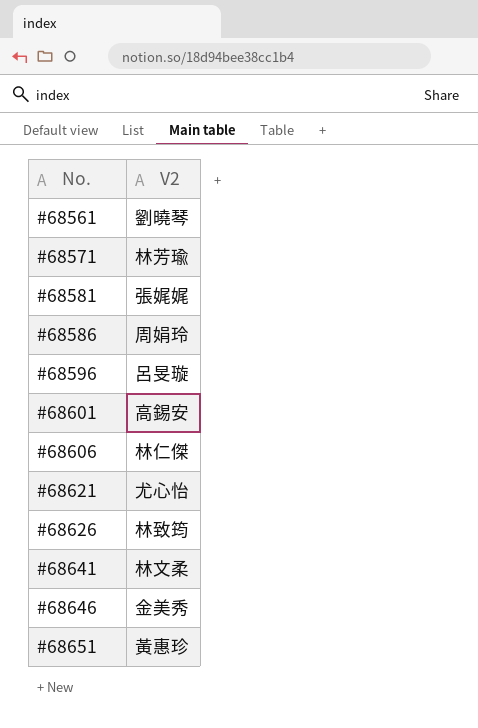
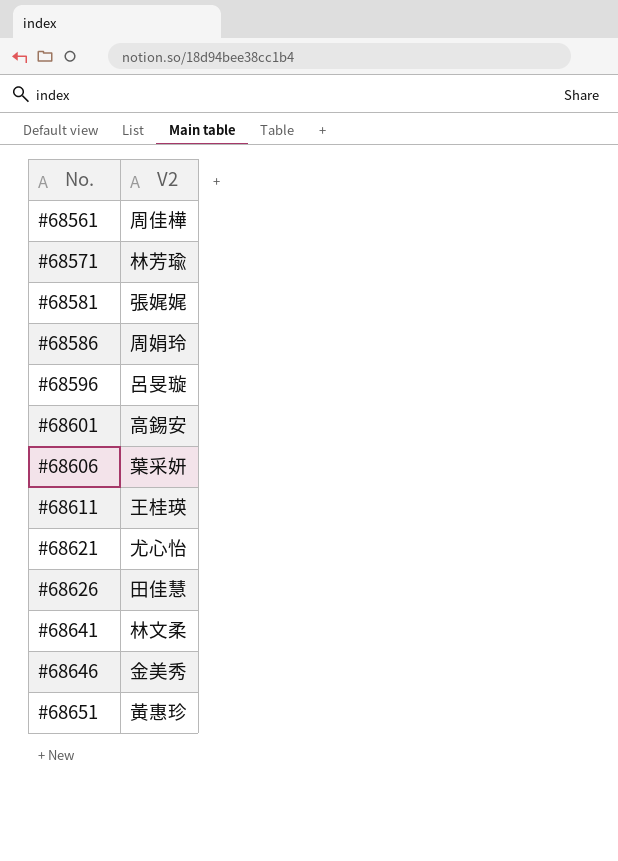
#68561 | V2: 劉曉琴 -> 周佳樺
#68606 | V2: 林仁傑 -> 葉采妍
row #68611: none -> 王桂瑛
#68626 | V2: 林致筠 -> 田佳慧

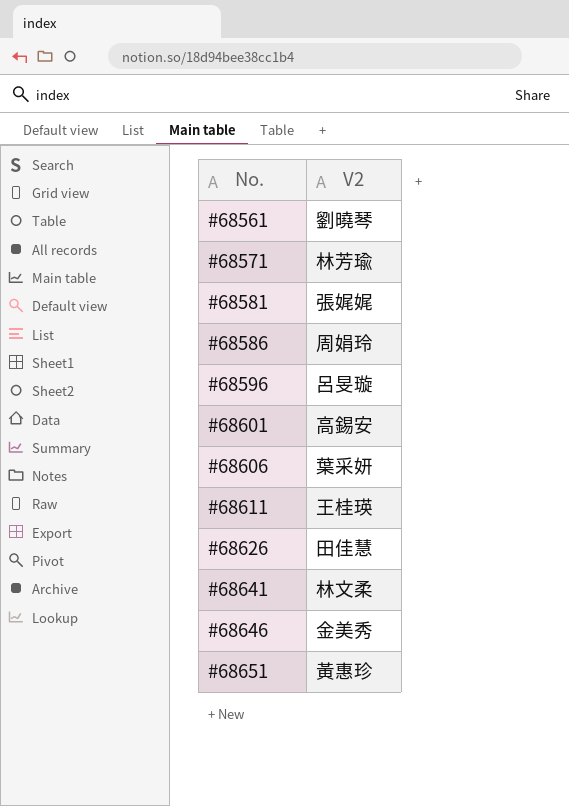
row #68621: 尤心怡 -> none
#68561 | V2: 周佳樺 -> 劉曉琴

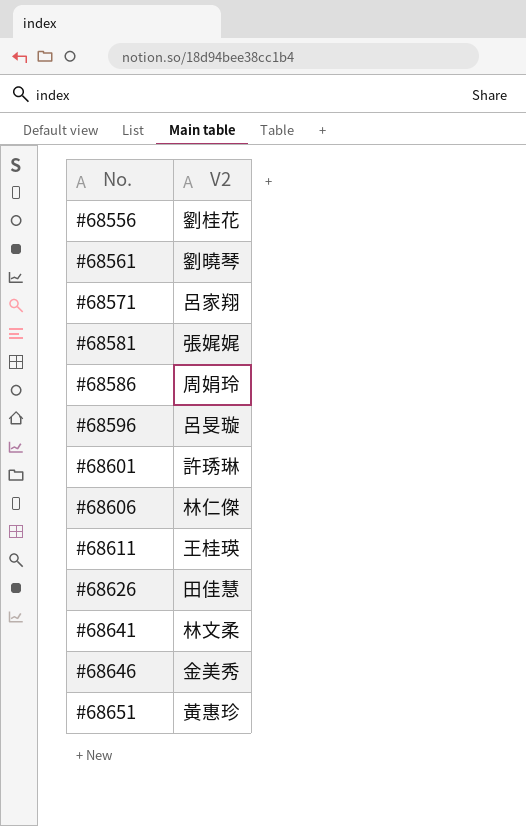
row #68556: none -> 劉桂花
#68571 | V2: 林芳瑜 -> 呂家翔
#68601 | V2: 高錫安 -> 許琇琳
#68606 | V2: 葉采妍 -> 林仁傑

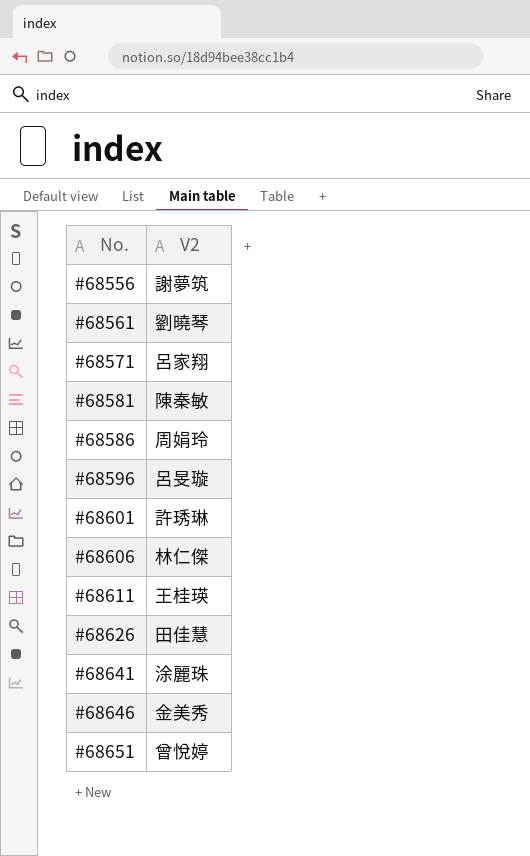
#68556 | V2: 劉桂花 -> 謝夢筑
#68581 | V2: 張娓娓 -> 陳秦敏
#68641 | V2: 林文柔 -> 涂麗珠
#68651 | V2: 黃惠珍 -> 曾悅婷

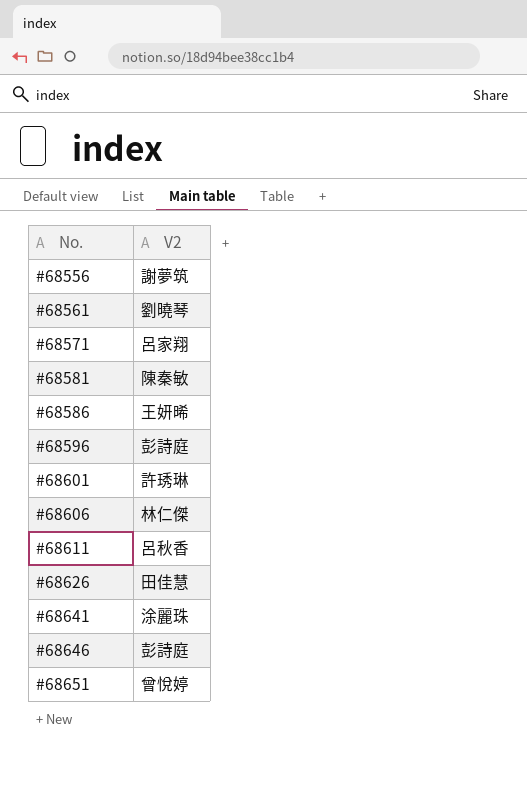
#68586 | V2: 周娟玲 -> 王妍晞
#68596 | V2: 呂旻璇 -> 彭詩庭
#68611 | V2: 王桂瑛 -> 呂秋香
#68646 | V2: 金美秀 -> 彭詩庭

